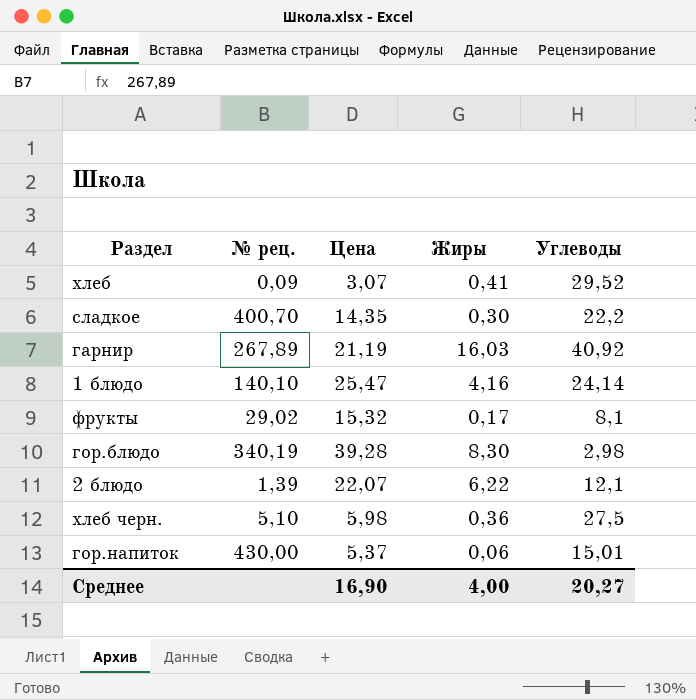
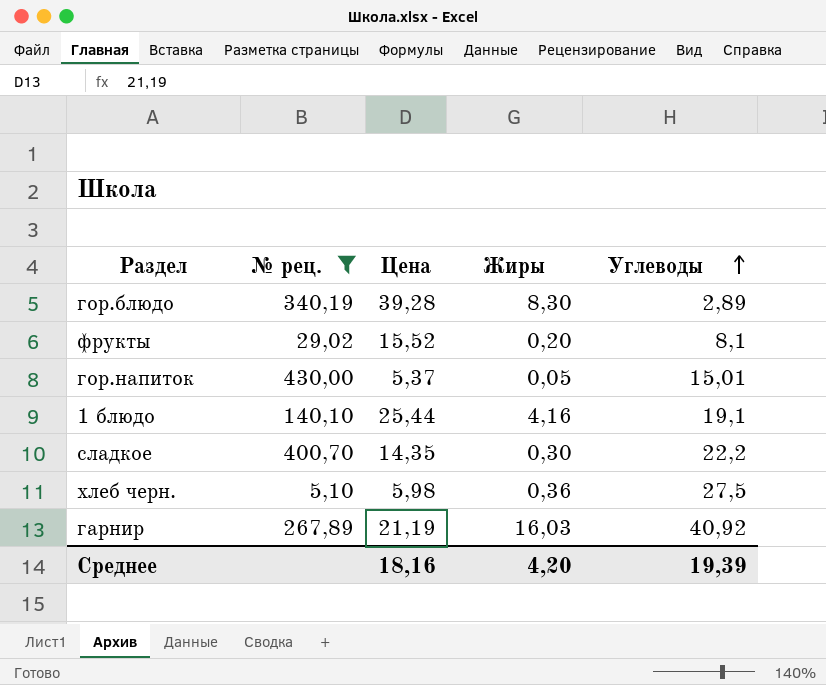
filter: none -> № рец. >= 5,10
row order: none -> Углеводы ascending
гор.блюдо | Углеводы: 2,98 -> 2,89
фрукты | Цена: 15,32 -> 15,52
фрукты | Жиры: 0,17 -> 0,20
гор.напиток | Жиры: 0,06 -> 0,05
1 блюдо | Цена: 25,47 -> 25,44
1 блюдо | Углеводы: 24,14 -> 19,1
Среднее | Цена: 16,90 -> 18,16
Среднее | Жиры: 4,00 -> 4,20
Среднее | Углеводы: 20,27 -> 19,39

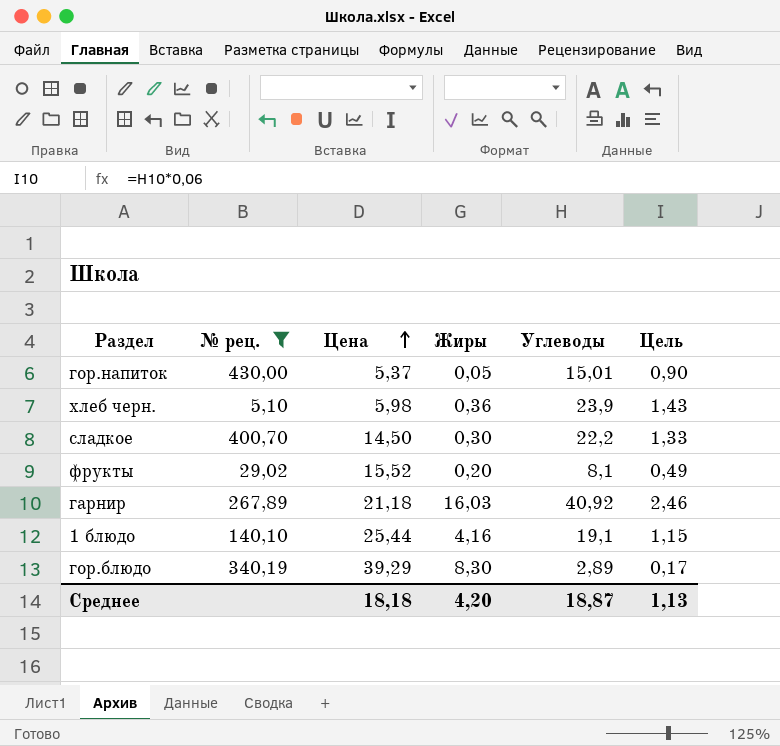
row order: Углеводы ascending -> Цена ascending
column Цель | formula: none -> [Углеводы] * 0,06
хлеб черн. | Углеводы: 27,5 -> 23,9
сладкое | Цена: 14,35 -> 14,50
гарнир | Цена: 21,19 -> 21,18
гор.блюдо | Цена: 39,28 -> 39,29
Среднее | Цена: 18,16 -> 18,18
Среднее | Углеводы: 19,39 -> 18,87

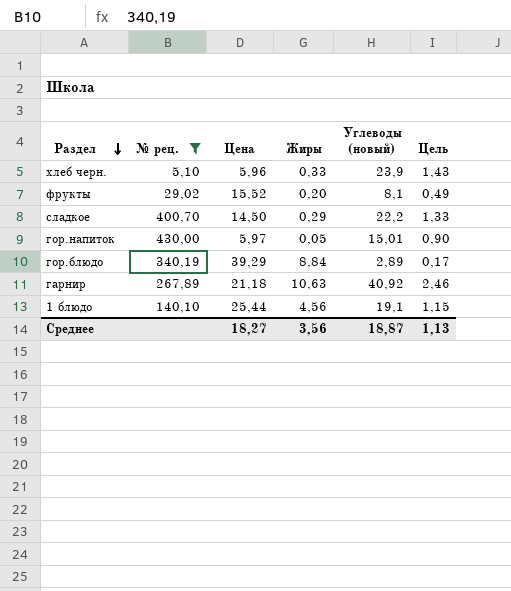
row order: Цена ascending -> Раздел descending
column name: Углеводы -> Углеводы (новый)
хлеб черн. | Цена: 5,98 -> 5,96
хлеб черн. | Жиры: 0,36 -> 0,33
сладкое | Жиры: 0,30 -> 0,29
гор.напиток | Цена: 5,37 -> 5,97
гор.блюдо | Жиры: 8,30 -> 8,84
гарнир | Жиры: 16,03 -> 10,63
1 блюдо | Жиры: 4,16 -> 4,56
Среднее | Цена: 18,18 -> 18,27
Среднее | Жиры: 4,20 -> 3,56

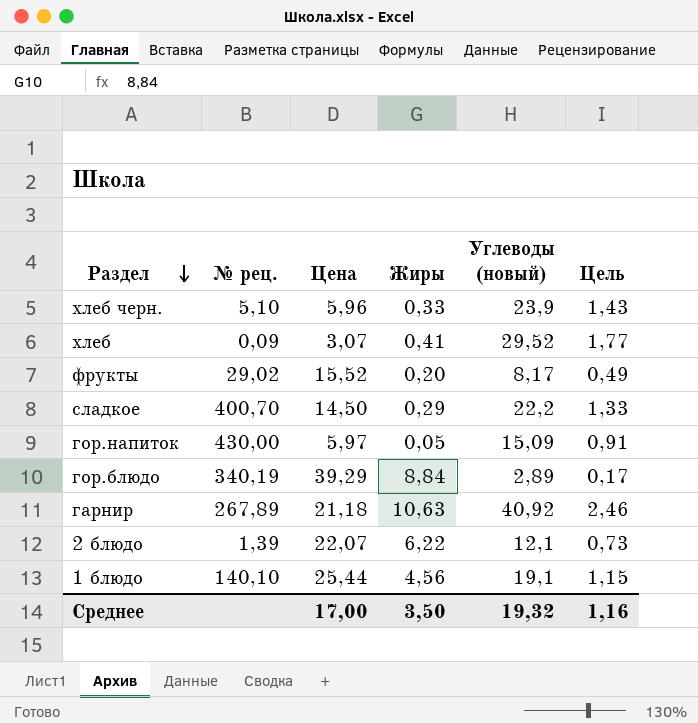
filter: № рец. >= 5,10 -> none
фрукты | Углеводы (новый): 8,1 -> 8,17
гор.напиток | Углеводы (новый): 15,01 -> 15,09
гор.напиток | Цель: 0,90 -> 0,91
Среднее | Цена: 18,27 -> 17,00
Среднее | Жиры: 3,56 -> 3,50
Среднее | Углеводы (новый): 18,87 -> 19,32
Среднее | Цель: 1,13 -> 1,16

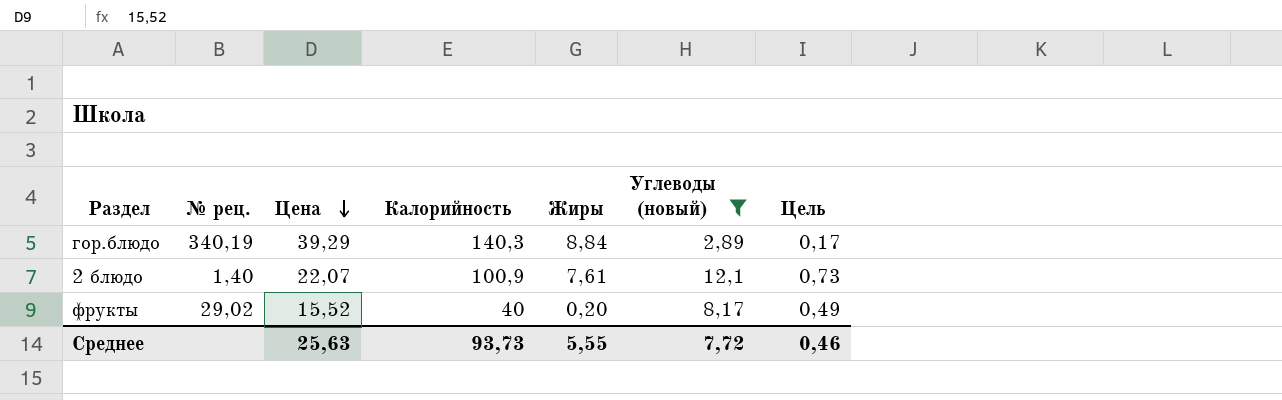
filter: none -> Углеводы (новый) <= 12,1
row order: Раздел descending -> Цена descending
column Калорийность | position: none -> 4
2 блюдо | № рец.: 1,39 -> 1,40
2 блюдо | Жиры: 6,22 -> 7,61
Среднее | Цена: 17,00 -> 25,63
Среднее | Жиры: 3,50 -> 5,55
Среднее | Углеводы (новый): 19,32 -> 7,72
Среднее | Цель: 1,16 -> 0,46

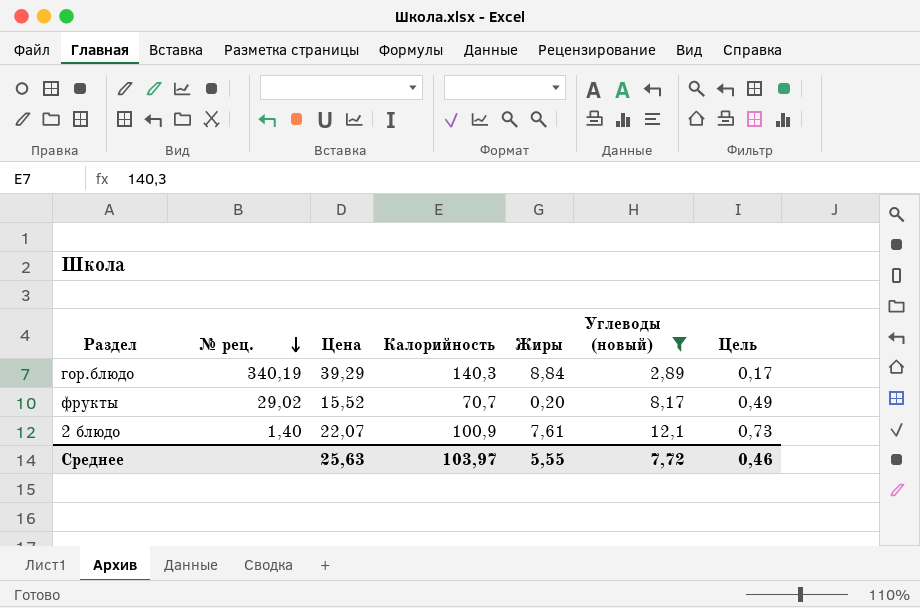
row order: Цена descending -> № рец. descending
фрукты | Калорийность: 40 -> 70,7
Среднее | Калорийность: 93,73 -> 103,97

